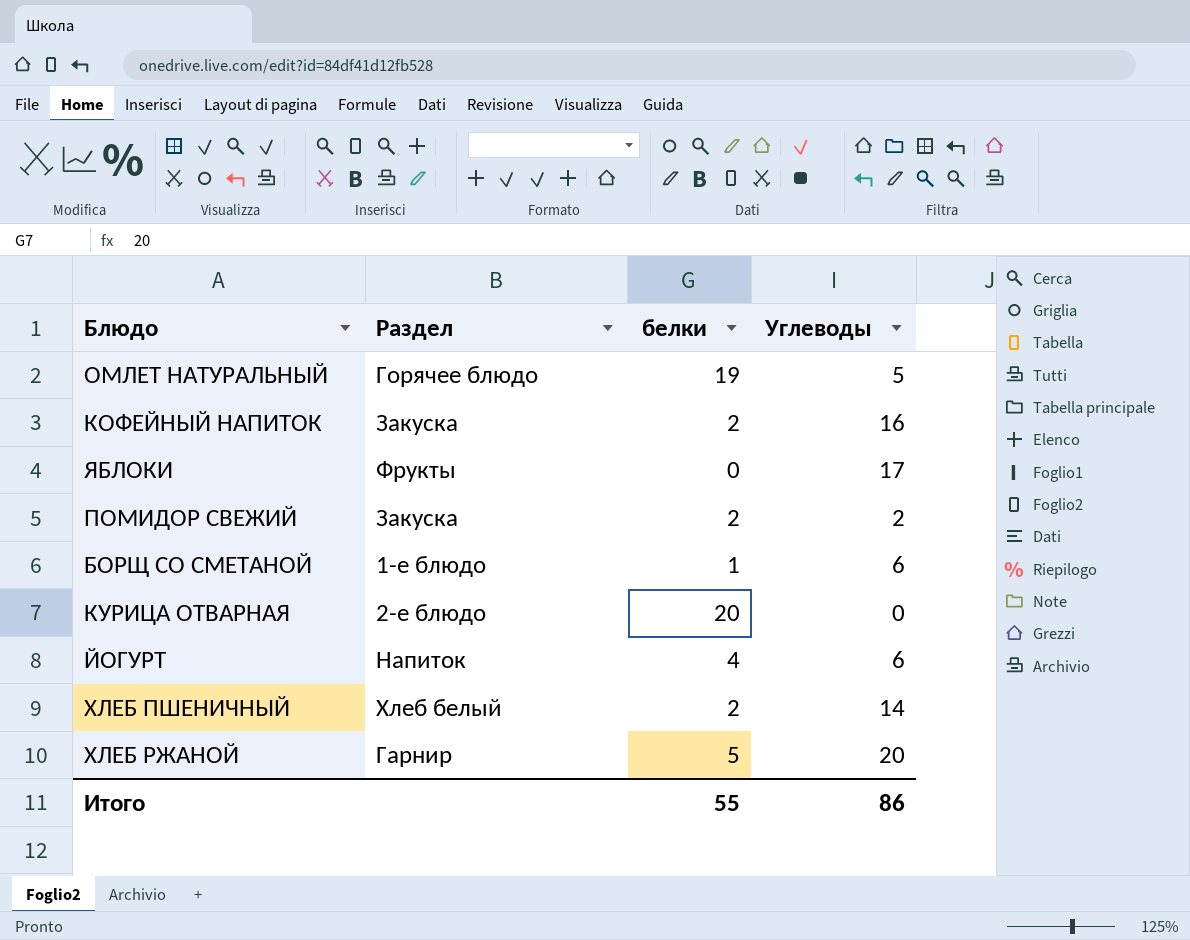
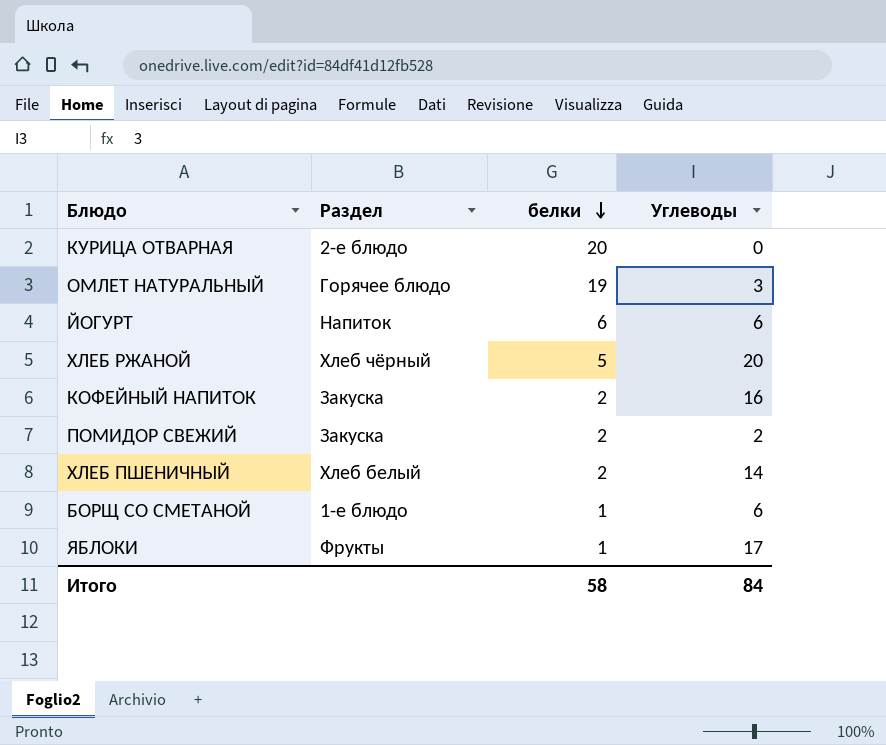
row order: none -> белки descending
ОМЛЕТ НАТУРАЛЬНЫЙ | Углеводы: 5 -> 3
ЙОГУРТ | белки: 4 -> 6
ХЛЕБ РЖАНОЙ | Раздел: Гарнир -> Хлеб чёрный
ЯБЛОКИ | белки: 0 -> 1
Итого | белки: 55 -> 58
Итого | Углеводы: 86 -> 84

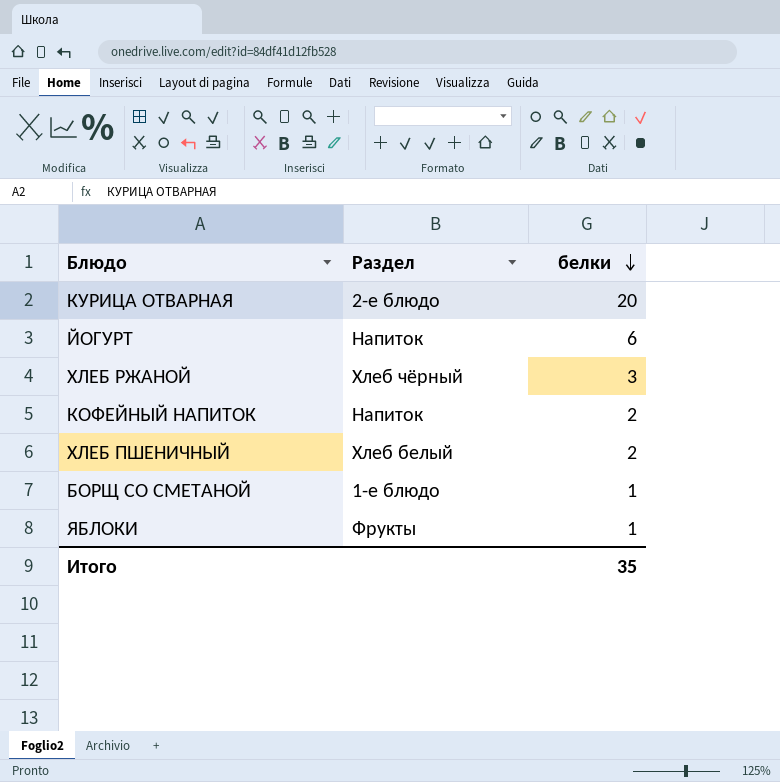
column Углеводы | position: 4 -> none
row ОМЛЕТ НАТУРАЛЬНЫЙ: Горячее блюдо | 19 | 3 -> none
row ПОМИДОР СВЕЖИЙ: Закуска | 2 | 2 -> none
ХЛЕБ РЖАНОЙ | белки: 5 -> 3
КОФЕЙНЫЙ НАПИТОК | Раздел: Закуска -> Напиток
Итого | белки: 58 -> 35

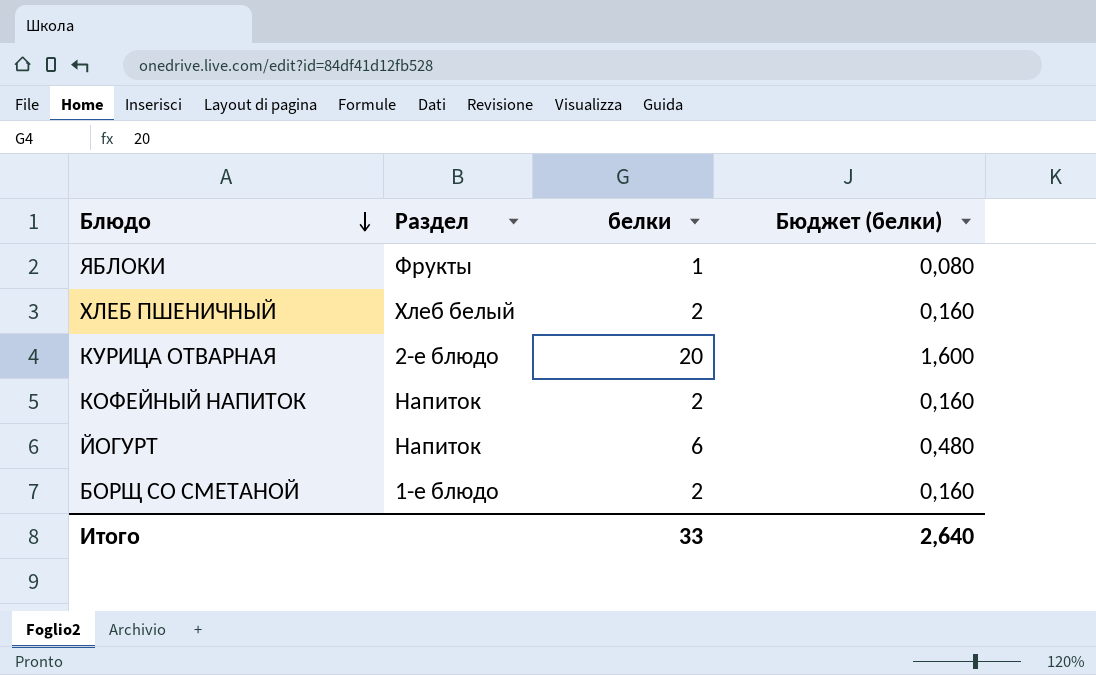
row order: белки descending -> Блюдо descending
column Бюджет (белки) | formula: none -> [белки] * 0,08
row ХЛЕБ РЖАНОЙ: Хлеб чёрный | 3 -> none
БОРЩ СО СМЕТАНОЙ | белки: 1 -> 2
Итого | белки: 35 -> 33

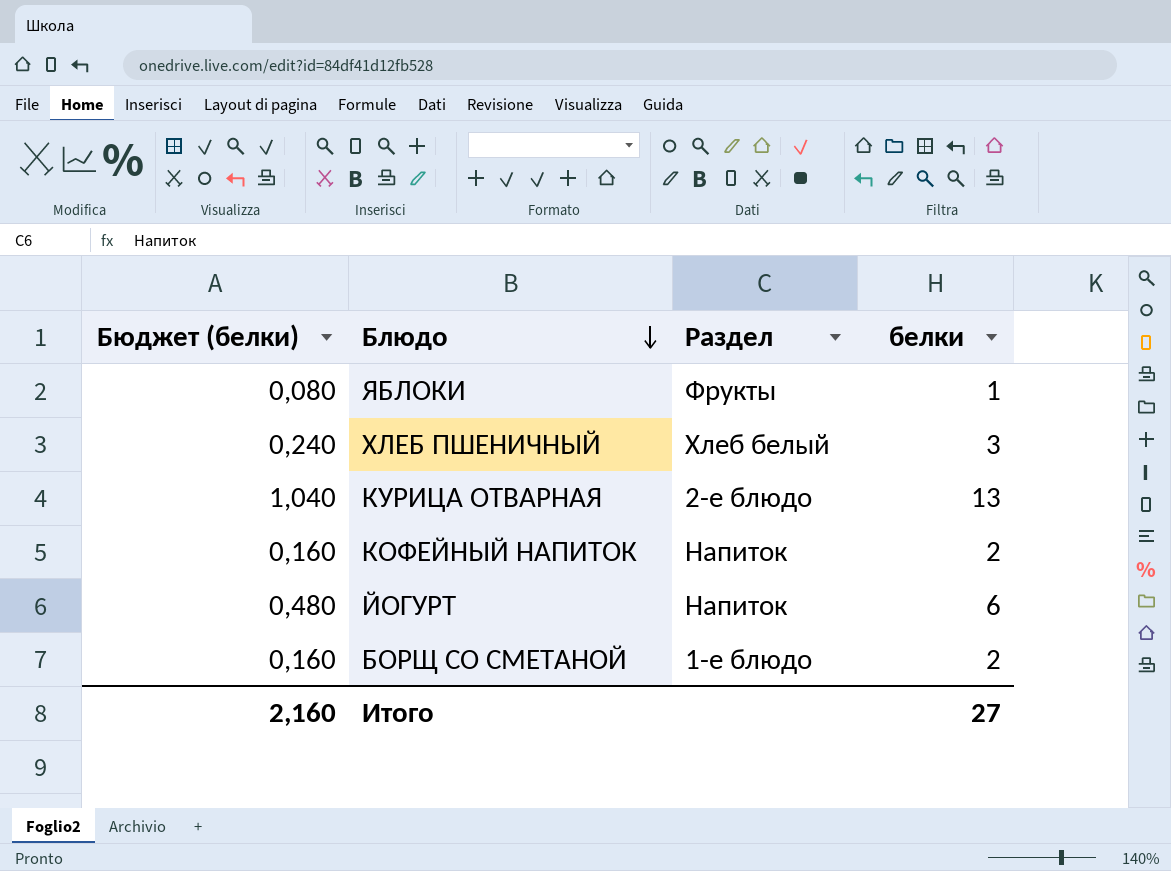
column Бюджет (белки) | position: 4 -> 1
ХЛЕБ ПШЕНИЧНЫЙ | Бюджет (белки): 0,160 -> 0,240
ХЛЕБ ПШЕНИЧНЫЙ | белки: 2 -> 3
КУРИЦА ОТВАРНАЯ | Бюджет (белки): 1,600 -> 1,040
КУРИЦА ОТВАРНАЯ | белки: 20 -> 13
Итого | Бюджет (белки): 2,640 -> 2,160
Итого | белки: 33 -> 27

